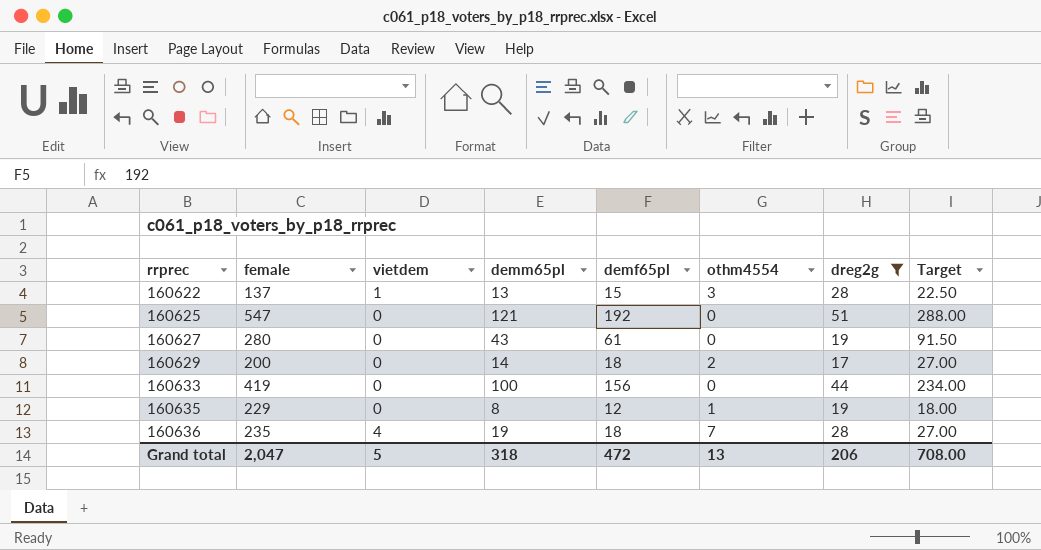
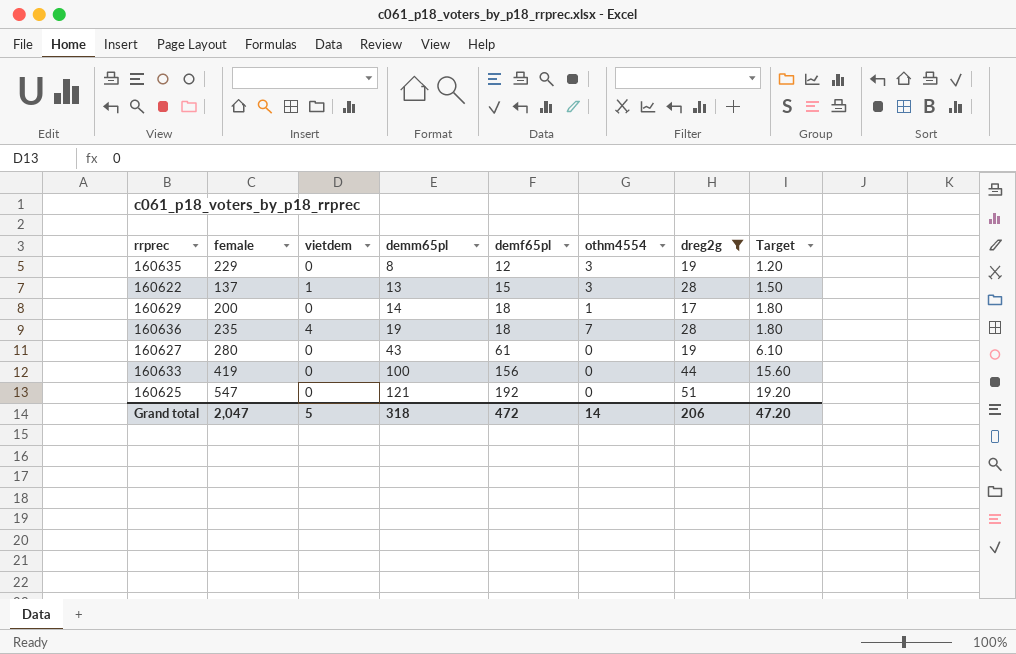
row order: rrprec ascending -> demm65pl ascending
column Target | formula: [demf65pl] * 1.5 -> [demf65pl] * 0.1
160635 | othm4554: 1 -> 3
160629 | othm4554: 2 -> 1
Grand total | othm4554: 13 -> 14
Grand total | Target: 708.00 -> 47.20

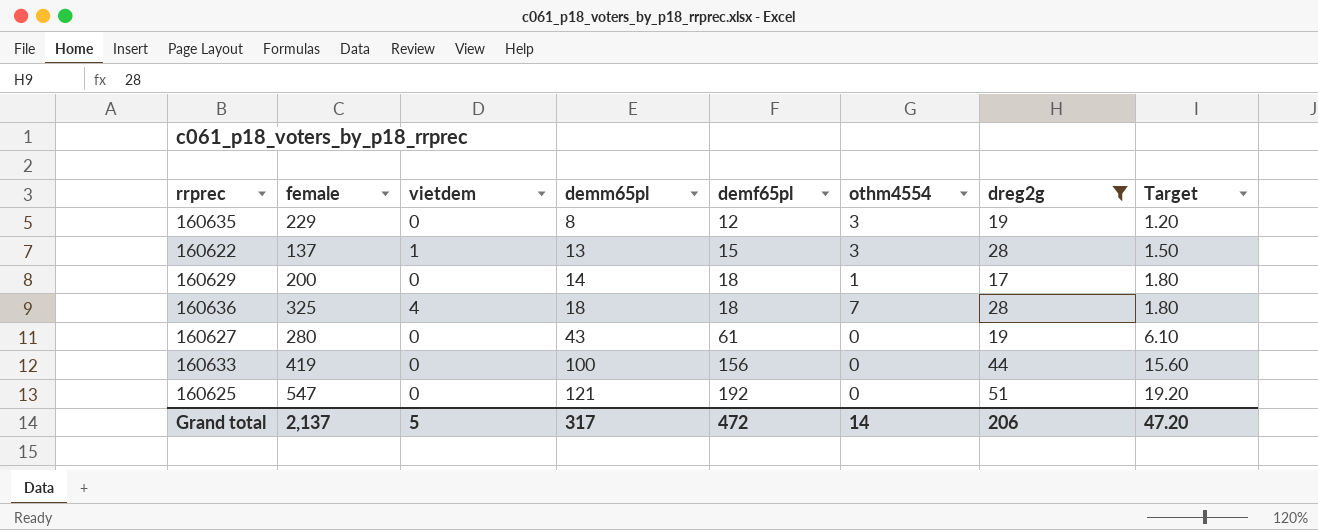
160636 | female: 235 -> 325
160636 | demm65pl: 19 -> 18
Grand total | female: 2,047 -> 2,137
Grand total | demm65pl: 318 -> 317

